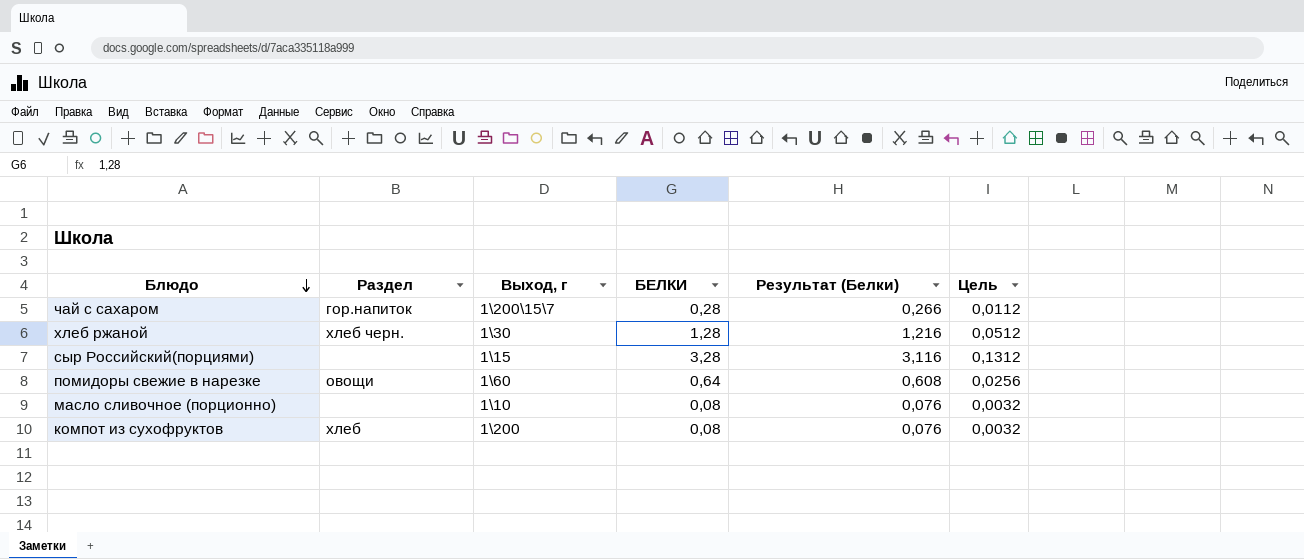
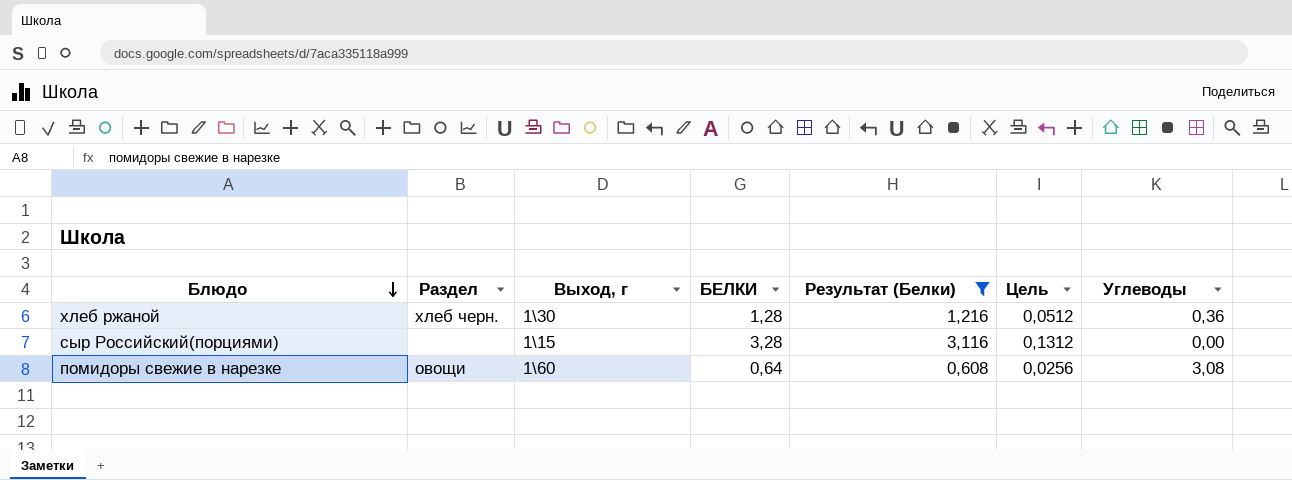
filter: none -> Результат (Белки) >= 0,608
column Углеводы | position: none -> 7

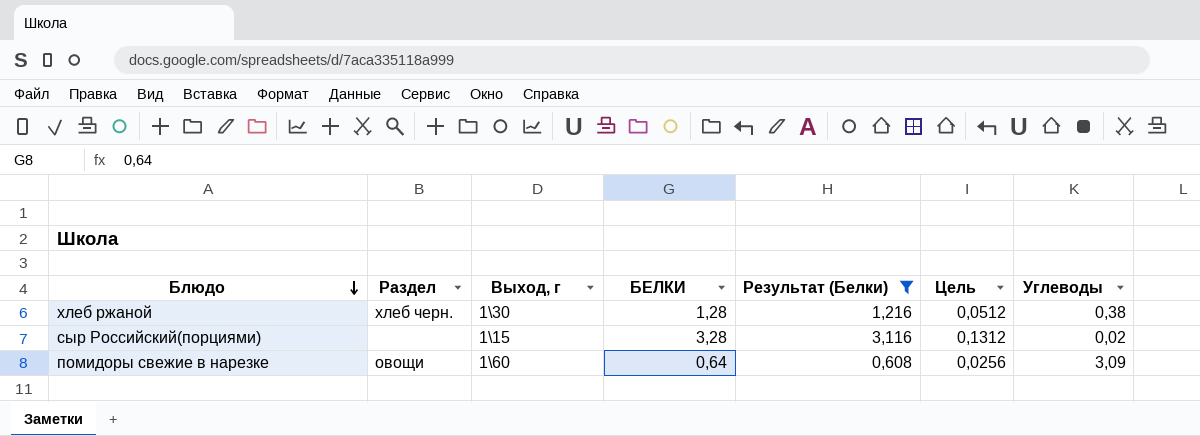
хлеб ржаной | Углеводы: 0,36 -> 0,38
сыр Российский(порциями) | Углеводы: 0,00 -> 0,02
помидоры свежие в нарезке | Углеводы: 3,08 -> 3,09

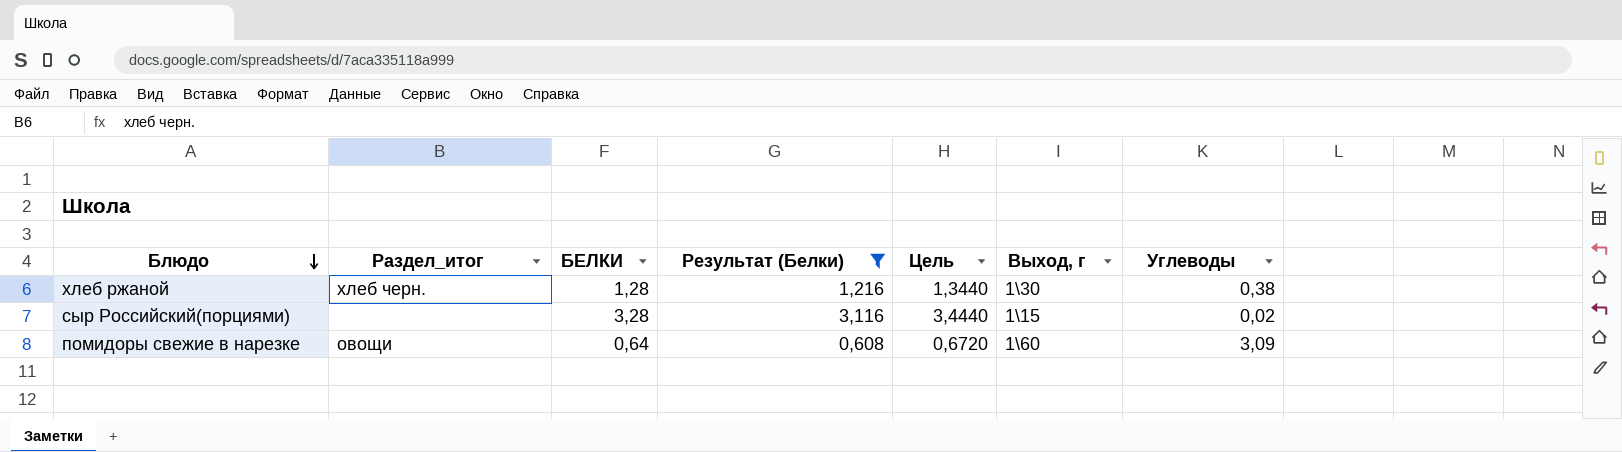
column name: Раздел -> Раздел_итог
column Цель | formula: [БЕЛКИ] * 0,04 -> [БЕЛКИ] * 1,05
column Выход, г | position: 3 -> 6

